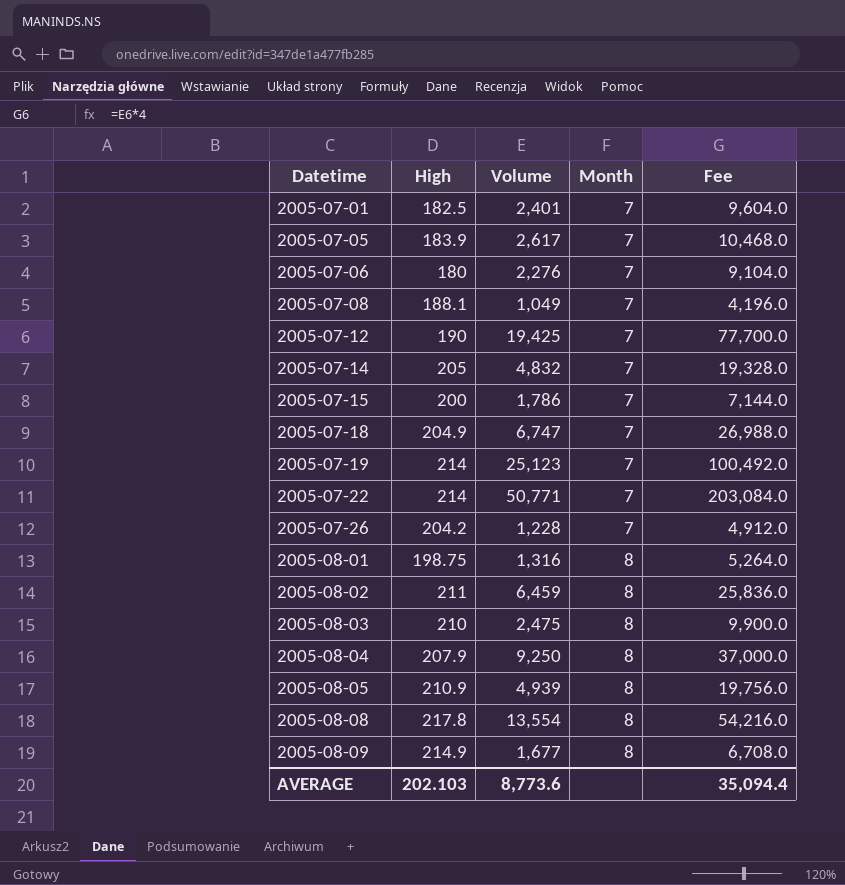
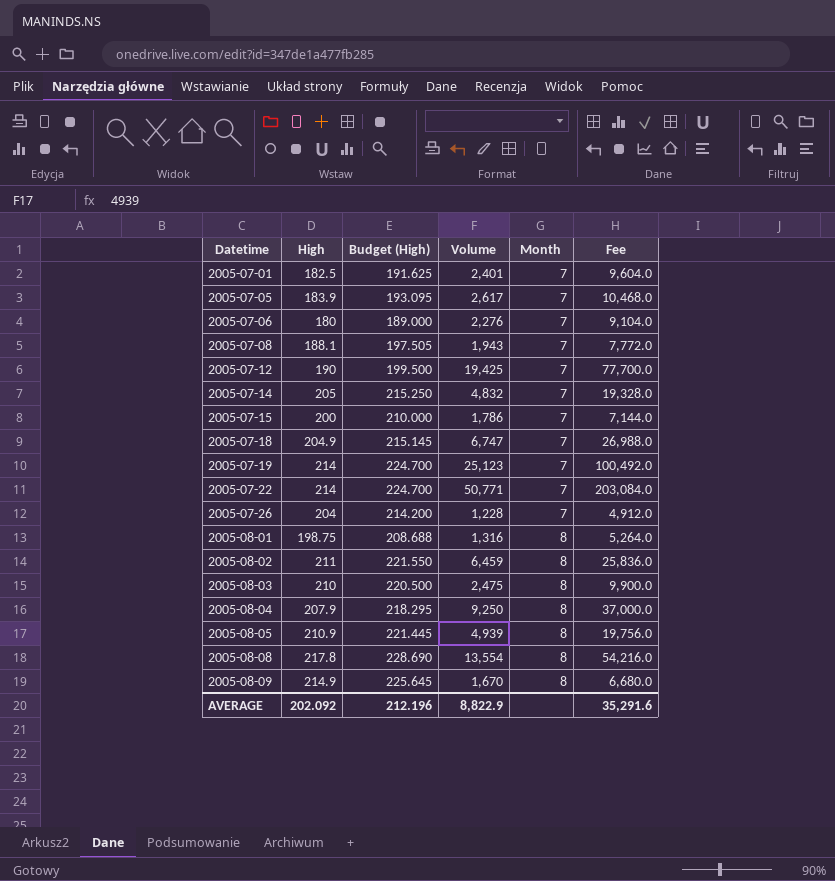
column Budget (High) | formula: none -> [High] * 1.05
2005-07-08 | Volume: 1,049 -> 1,943
2005-07-08 | Fee: 4,196.0 -> 7,772.0
2005-07-26 | High: 204.2 -> 204
2005-08-09 | Volume: 1,677 -> 1,670
2005-08-09 | Fee: 6,708.0 -> 6,680.0
AVERAGE | High: 202.103 -> 202.092
AVERAGE | Volume: 8,773.6 -> 8,822.9
AVERAGE | Fee: 35,094.4 -> 35,291.6

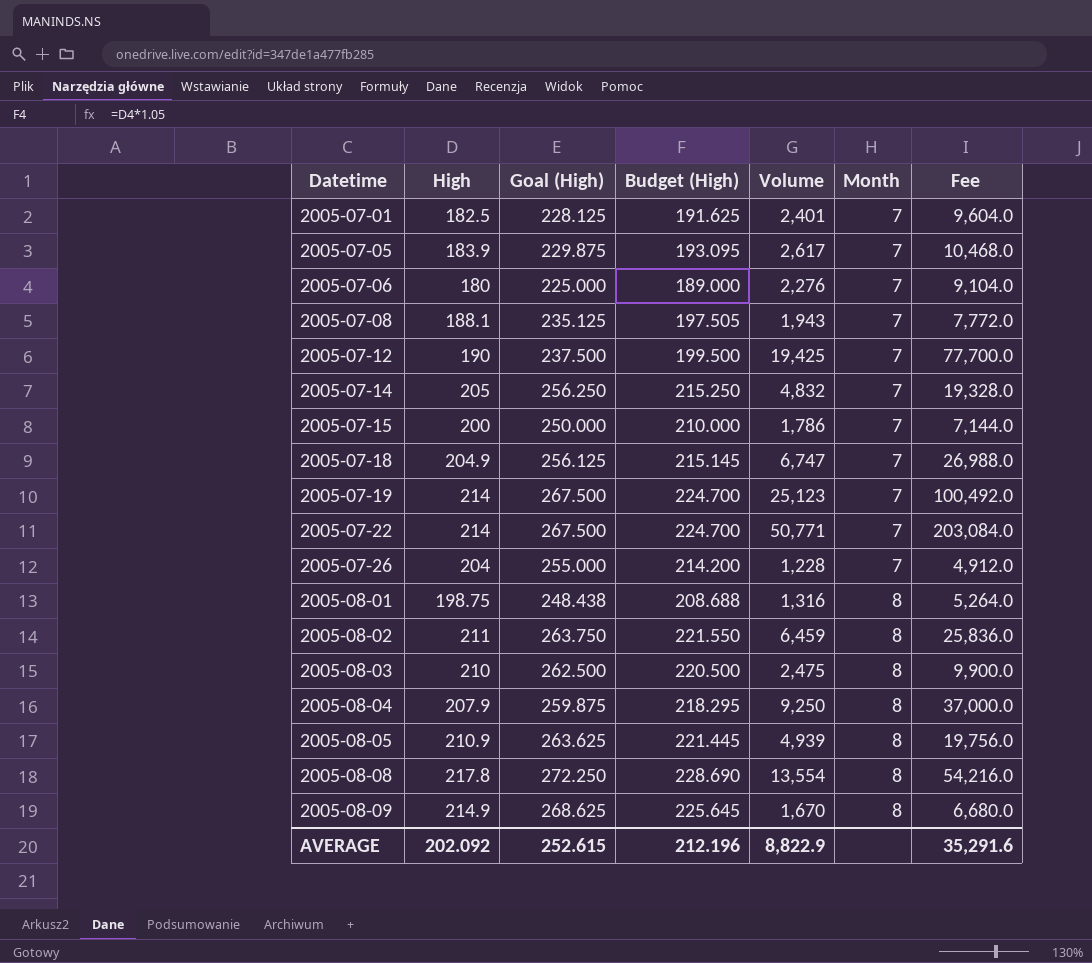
column Goal (High) | formula: none -> [High] * 1.25

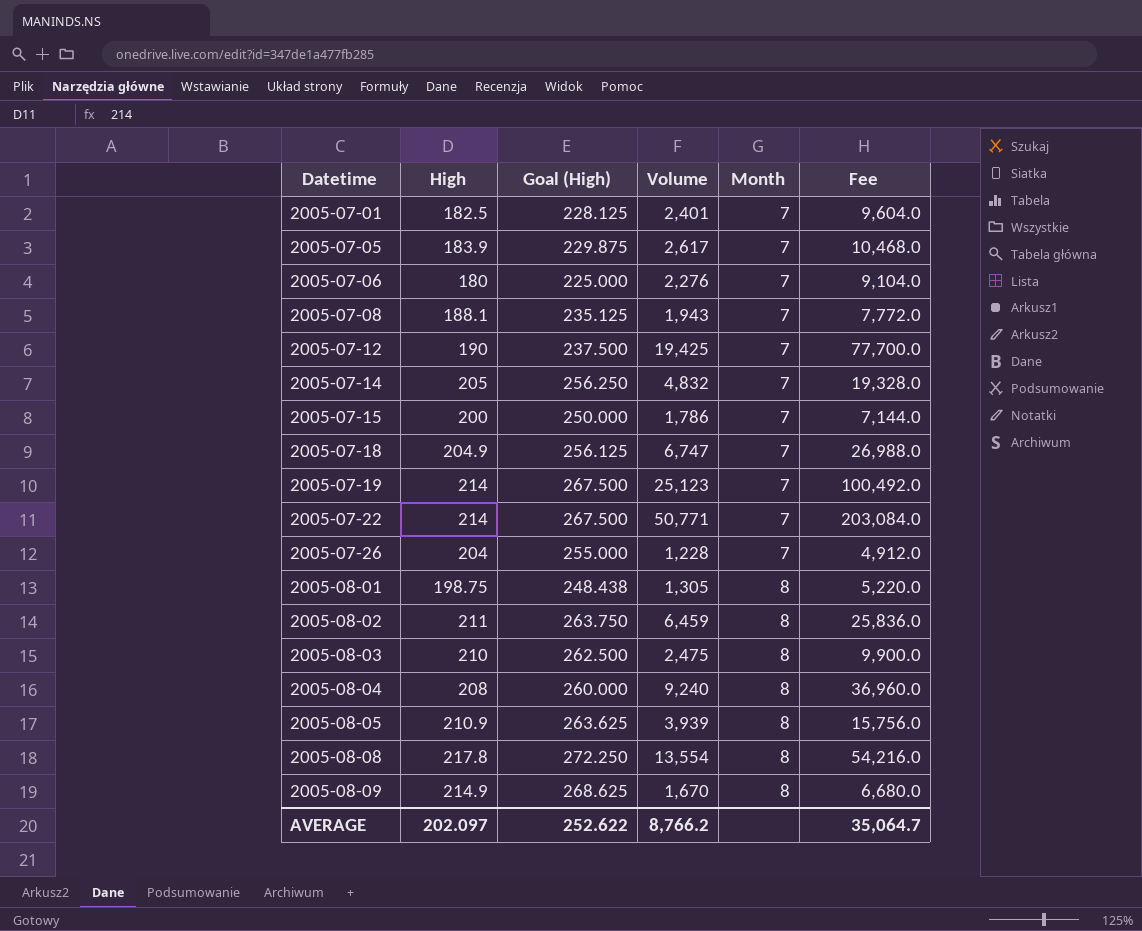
column Budget (High) | formula: [High] * 1.05 -> none
2005-08-01 | Volume: 1,316 -> 1,305
2005-08-01 | Fee: 5,264.0 -> 5,220.0
2005-08-04 | High: 207.9 -> 208
2005-08-04 | Goal (High): 259.875 -> 260.000
2005-08-04 | Volume: 9,250 -> 9,240
2005-08-04 | Fee: 37,000.0 -> 36,960.0
2005-08-05 | Volume: 4,939 -> 3,939
2005-08-05 | Fee: 19,756.0 -> 15,756.0
AVERAGE | High: 202.092 -> 202.097
AVERAGE | Goal (High): 252.615 -> 252.622
AVERAGE | Volume: 8,822.9 -> 8,766.2
AVERAGE | Fee: 35,291.6 -> 35,064.7

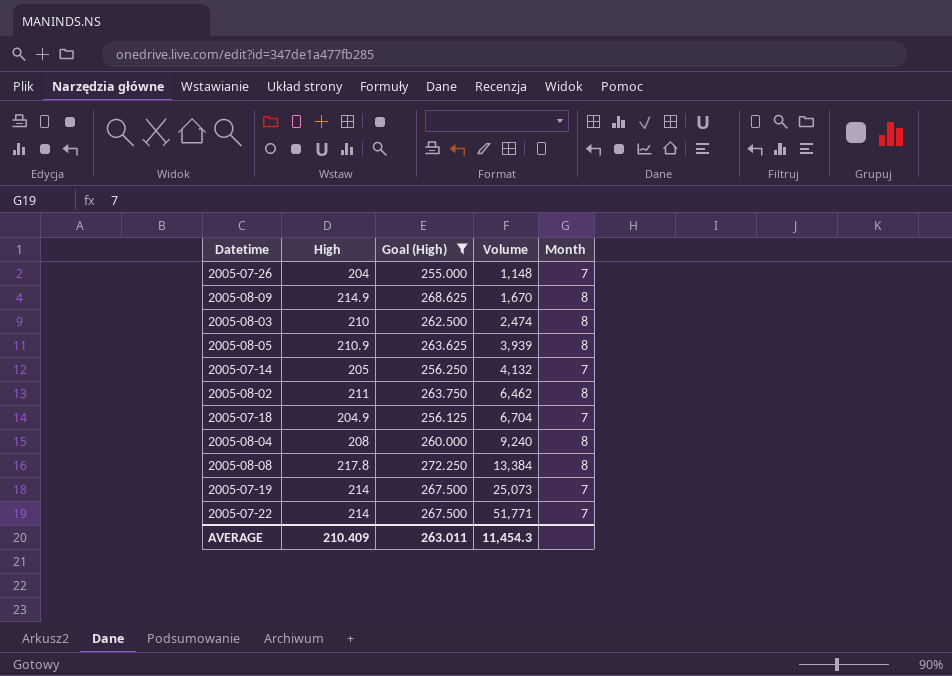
filter: none -> Goal (High) >= 255.000
row order: Datetime ascending -> Volume ascending
column Fee | formula: [Volume] * 4 -> none
2005-07-26 | Volume: 1,228 -> 1,148
2005-08-03 | Volume: 2,475 -> 2,474
2005-07-14 | Volume: 4,832 -> 4,132
2005-08-02 | Volume: 6,459 -> 6,462
2005-07-18 | Volume: 6,747 -> 6,704
2005-08-08 | Volume: 13,554 -> 13,384
2005-07-19 | Volume: 25,123 -> 25,073
2005-07-22 | Volume: 50,771 -> 51,771
AVERAGE | High: 202.097 -> 210.409
AVERAGE | Goal (High): 252.622 -> 263.011
AVERAGE | Volume: 8,766.2 -> 11,454.3

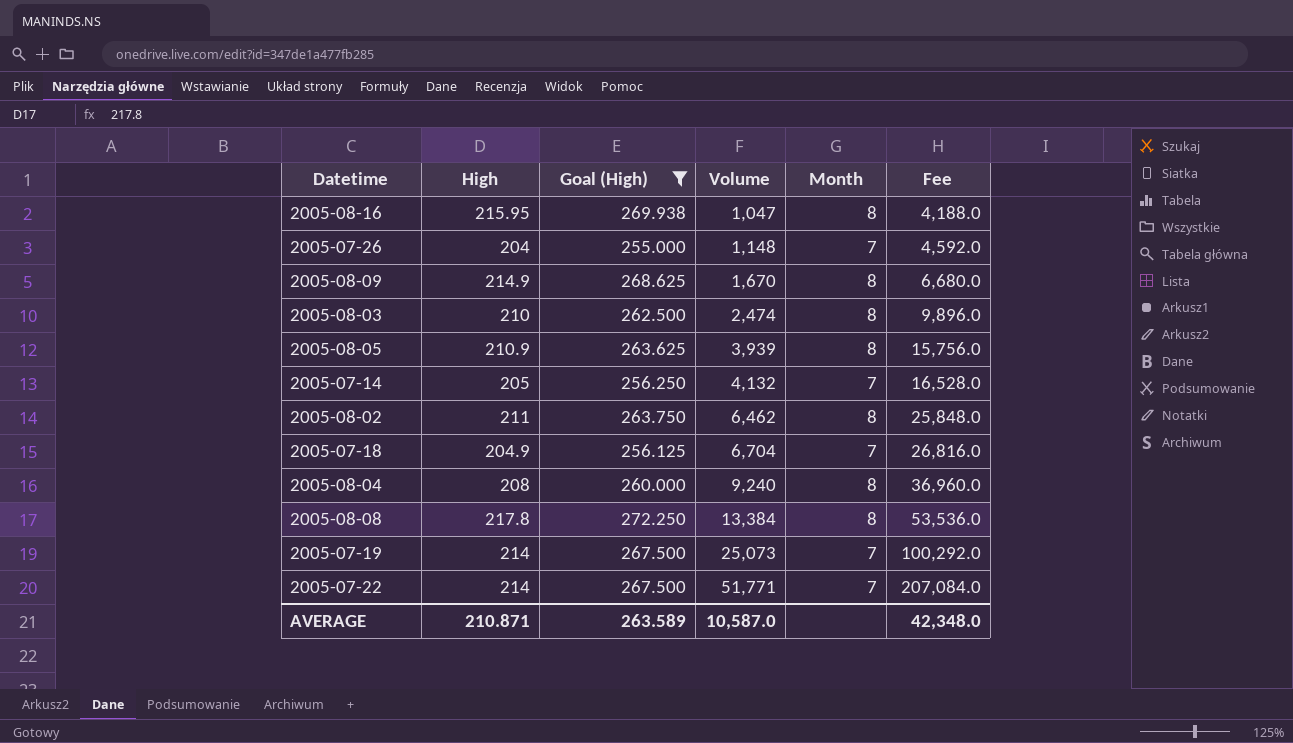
column Fee | formula: none -> [Volume] * 4
row 2005-08-16: none -> 215.95 | 269.938 | 1,047 | 8 | 4,188.0
AVERAGE | High: 210.409 -> 210.871
AVERAGE | Goal (High): 263.011 -> 263.589
AVERAGE | Volume: 11,454.3 -> 10,587.0

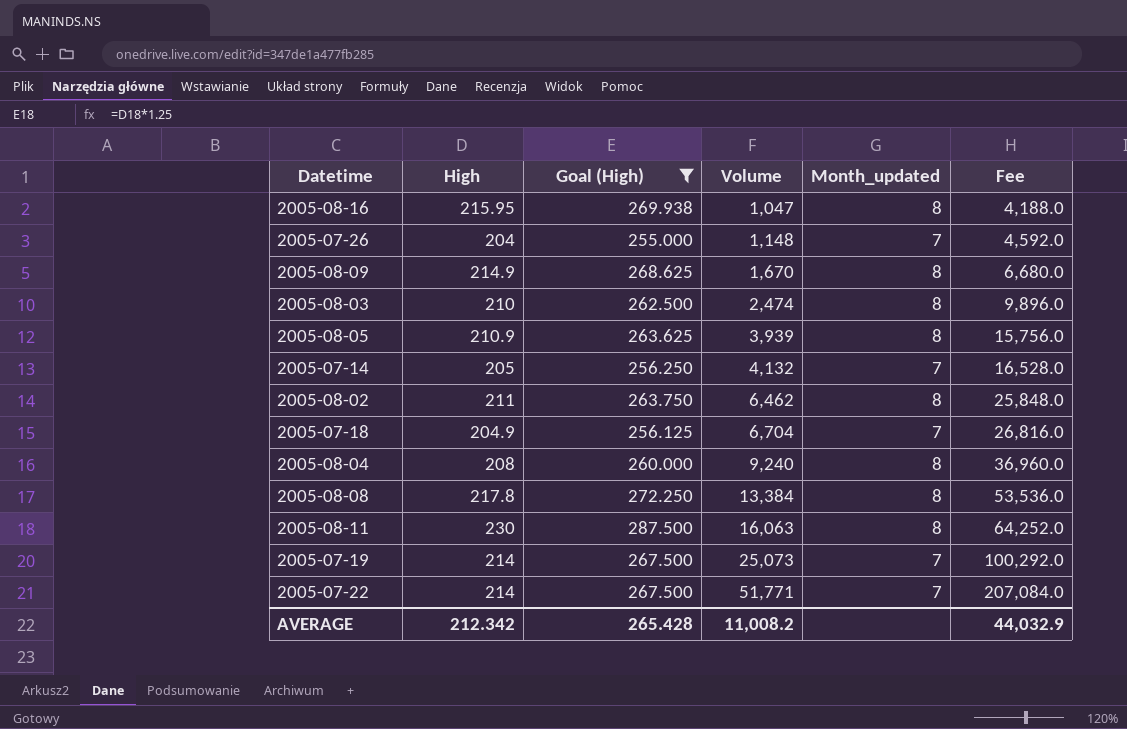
column name: Month -> Month_updated
row 2005-08-11: none -> 230 | 287.500 | 16,063 | 8 | 64,252.0
AVERAGE | High: 210.871 -> 212.342
AVERAGE | Goal (High): 263.589 -> 265.428
AVERAGE | Volume: 10,587.0 -> 11,008.2
AVERAGE | Fee: 42,348.0 -> 44,032.9

